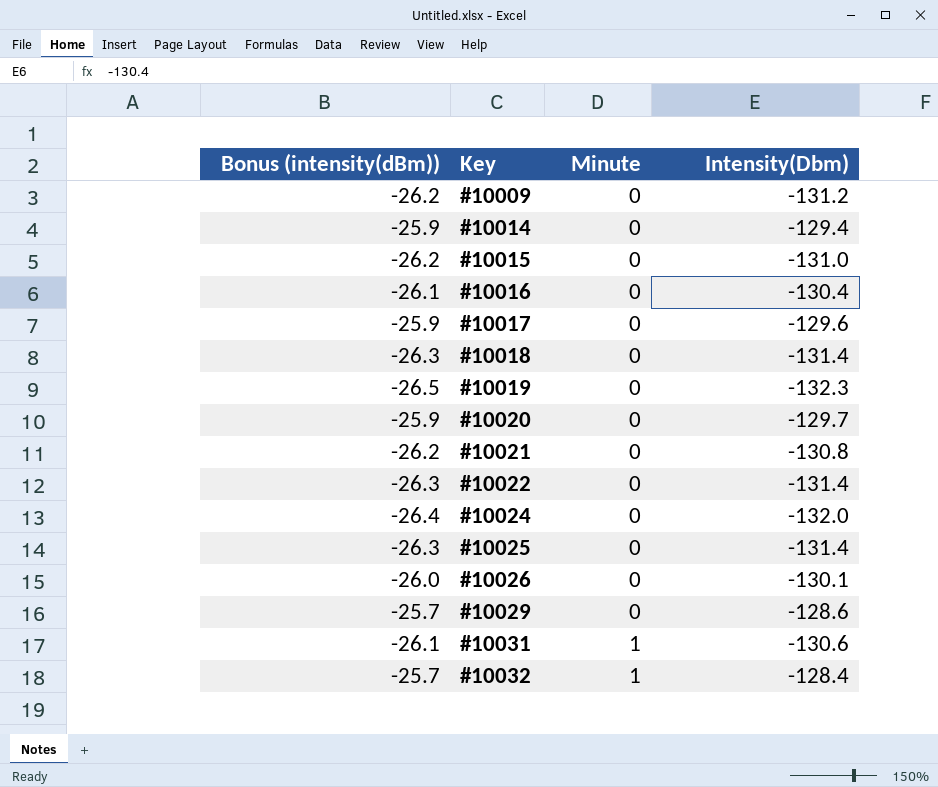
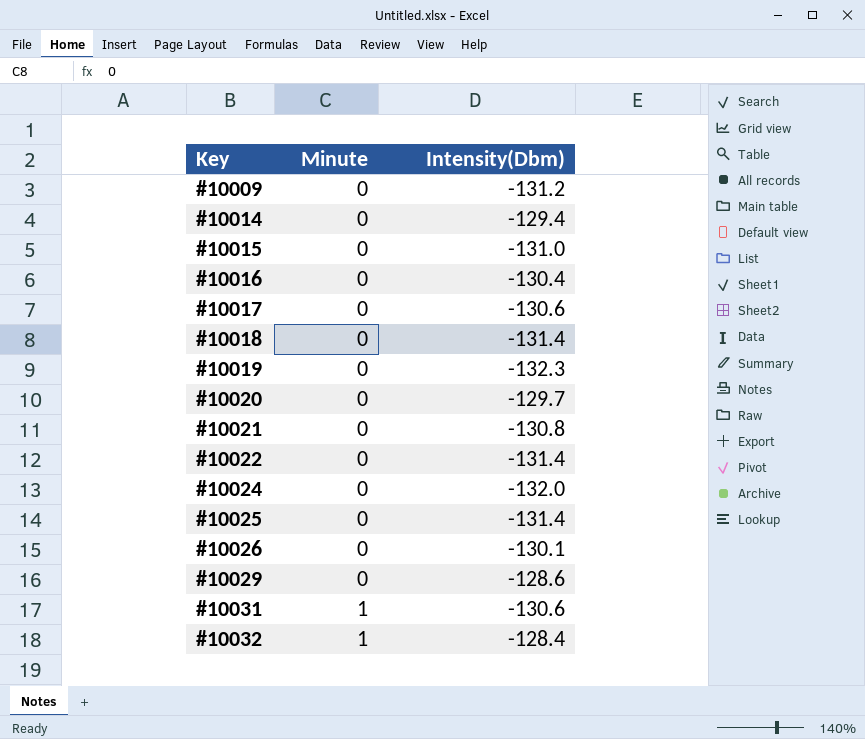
column Bonus (intensity(dBm)) | formula: [Intensity(Dbm)] * 0.2 -> none
#10017 | Intensity(Dbm): -129.6 -> -130.6

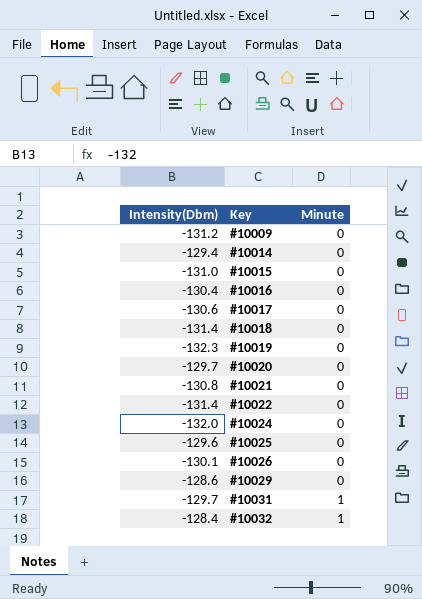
column Intensity(Dbm) | position: 3 -> 1
#10025 | Intensity(Dbm): -131.4 -> -129.6
#10031 | Intensity(Dbm): -130.6 -> -129.7

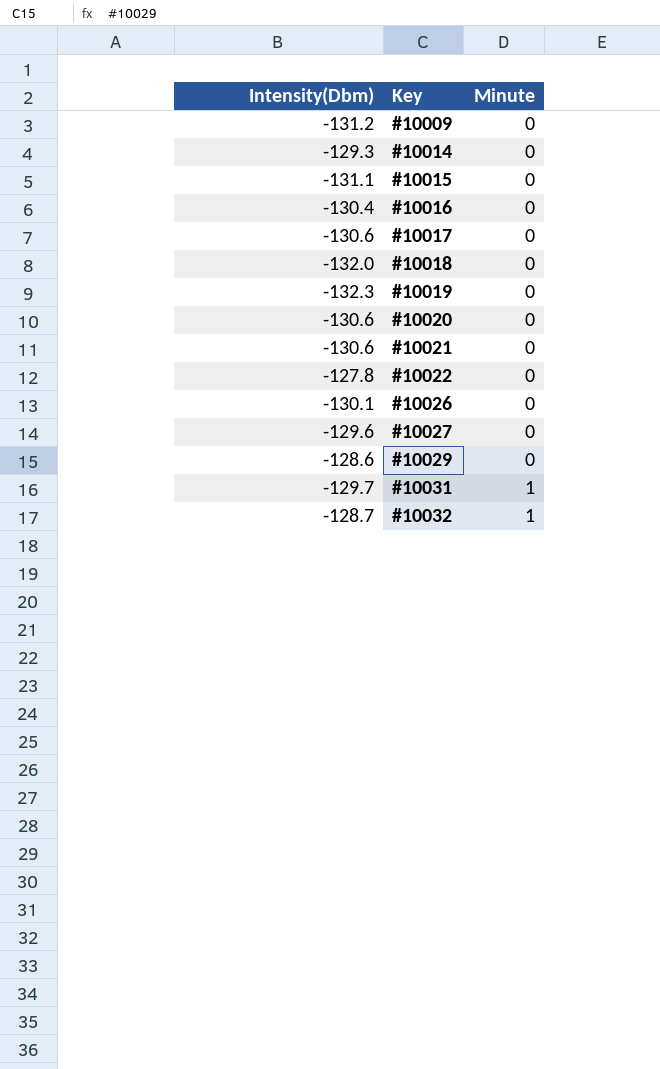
row #10024: -132.0 | 0 -> none
row #10025: -129.6 | 0 -> none
#10014 | Intensity(Dbm): -129.4 -> -129.3
#10015 | Intensity(Dbm): -131.0 -> -131.1
#10018 | Intensity(Dbm): -131.4 -> -132.0
#10020 | Intensity(Dbm): -129.7 -> -130.6
#10021 | Intensity(Dbm): -130.8 -> -130.6
#10022 | Intensity(Dbm): -131.4 -> -127.8
row #10027: none -> -129.6 | 0
#10032 | Intensity(Dbm): -128.4 -> -128.7

